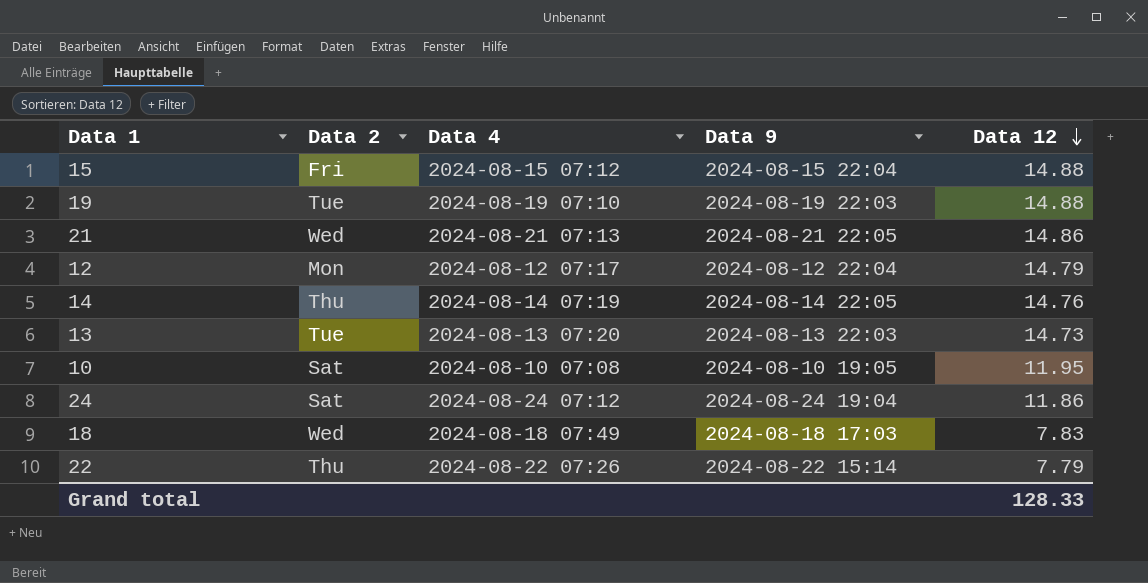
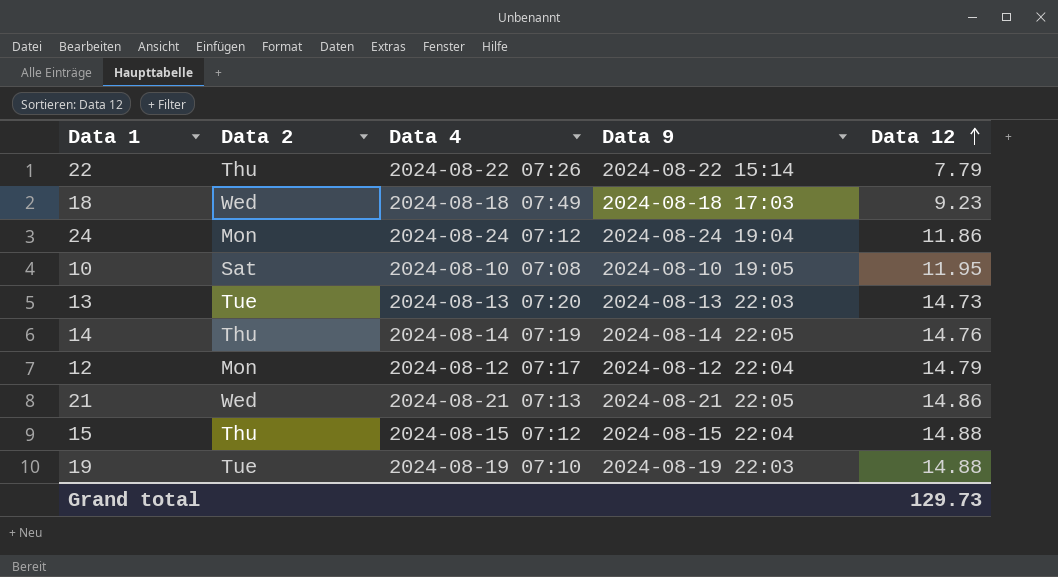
row order: Data 12 descending -> Data 12 ascending
18 | Data 12: 7.83 -> 9.23
24 | Data 2: Sat -> Mon
15 | Data 2: Fri -> Thu
Grand total | Data 12: 128.33 -> 129.73

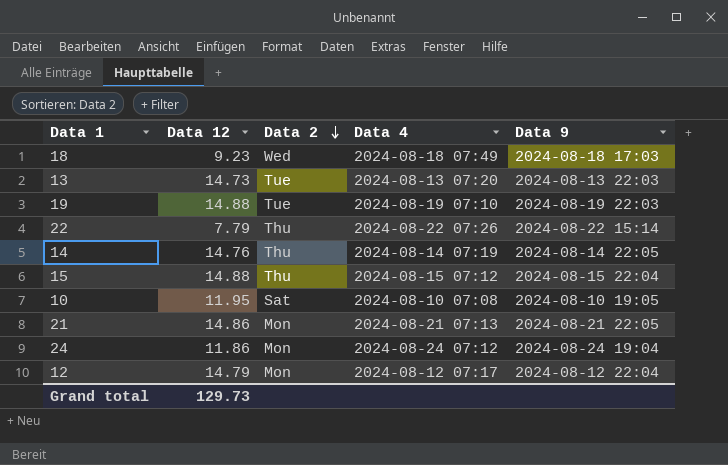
row order: Data 12 ascending -> Data 2 descending
column Data 12 | position: 5 -> 2
21 | Data 2: Wed -> Mon

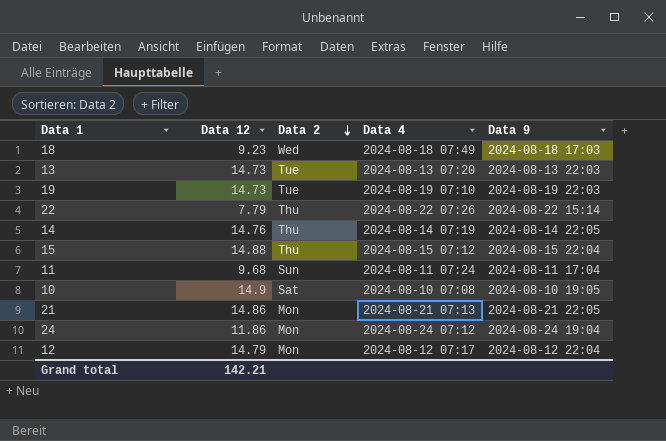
19 | Data 12: 14.88 -> 14.73
row 11: none -> 9.68 | Sun | 2024-08-11 07:24 | 2024-08-11 17:04
10 | Data 12: 11.95 -> 14.9
Grand total | Data 12: 129.73 -> 142.21

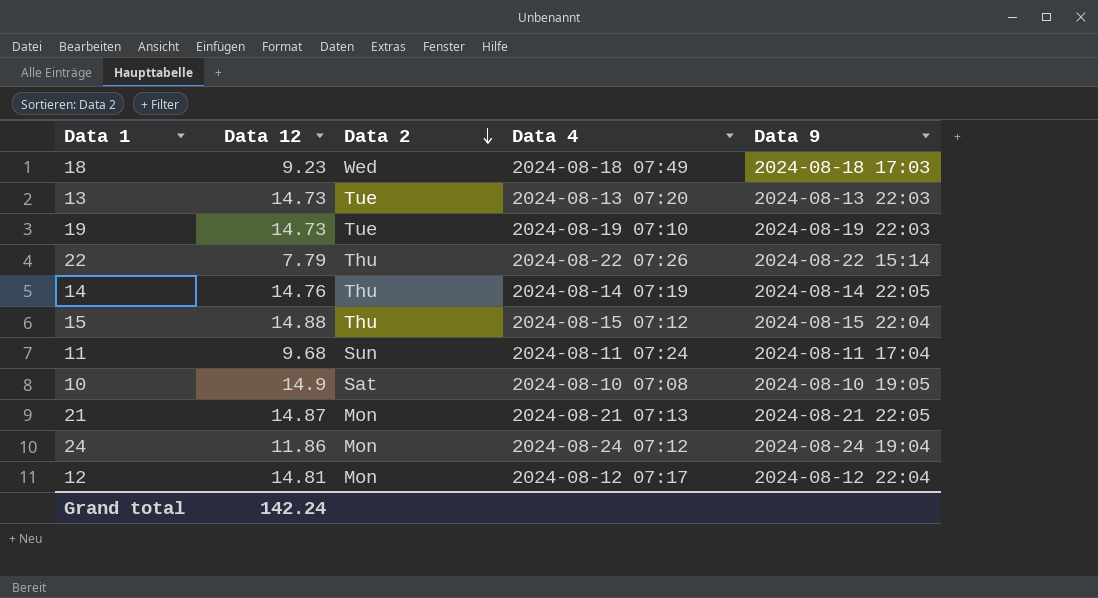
21 | Data 12: 14.86 -> 14.87
12 | Data 12: 14.79 -> 14.81
Grand total | Data 12: 142.21 -> 142.24

